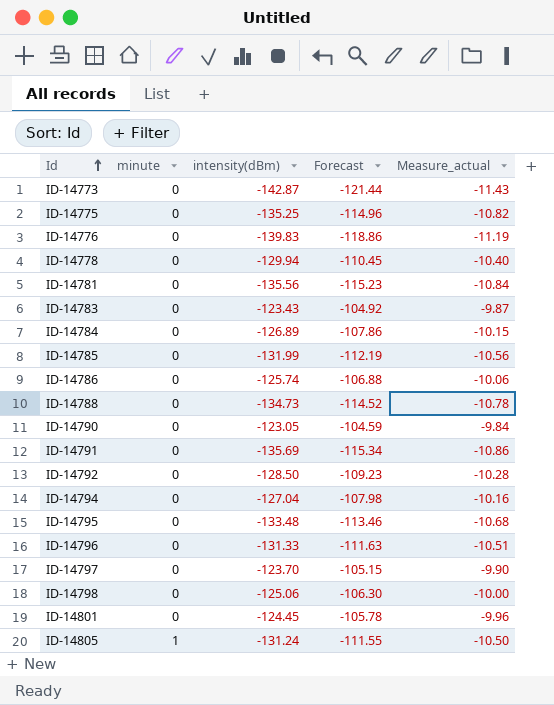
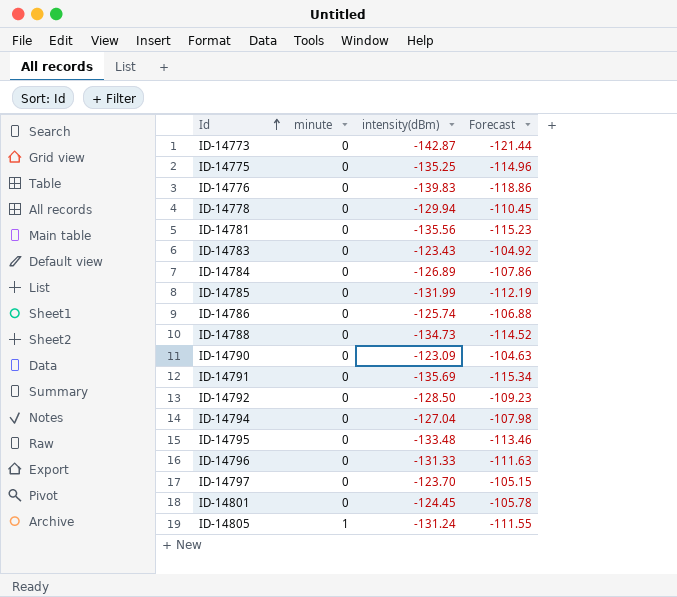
column Measure_actual | formula: [intensity(dBm)] * 0.08 -> none
row ID-14798: 0 | -125.06 | -106.30 | -10.00 -> none
ID-14790 | intensity(dBm): -123.05 -> -123.09
ID-14790 | Forecast: -104.59 -> -104.63

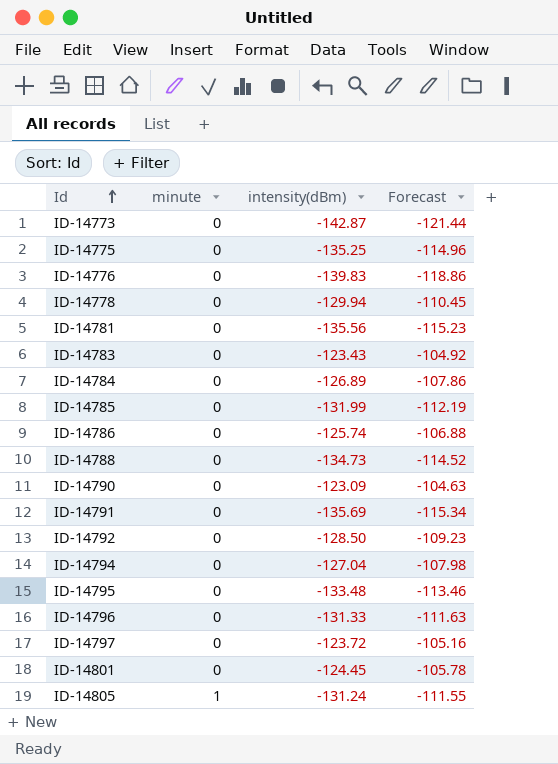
ID-14797 | intensity(dBm): -123.70 -> -123.72
ID-14797 | Forecast: -105.15 -> -105.16

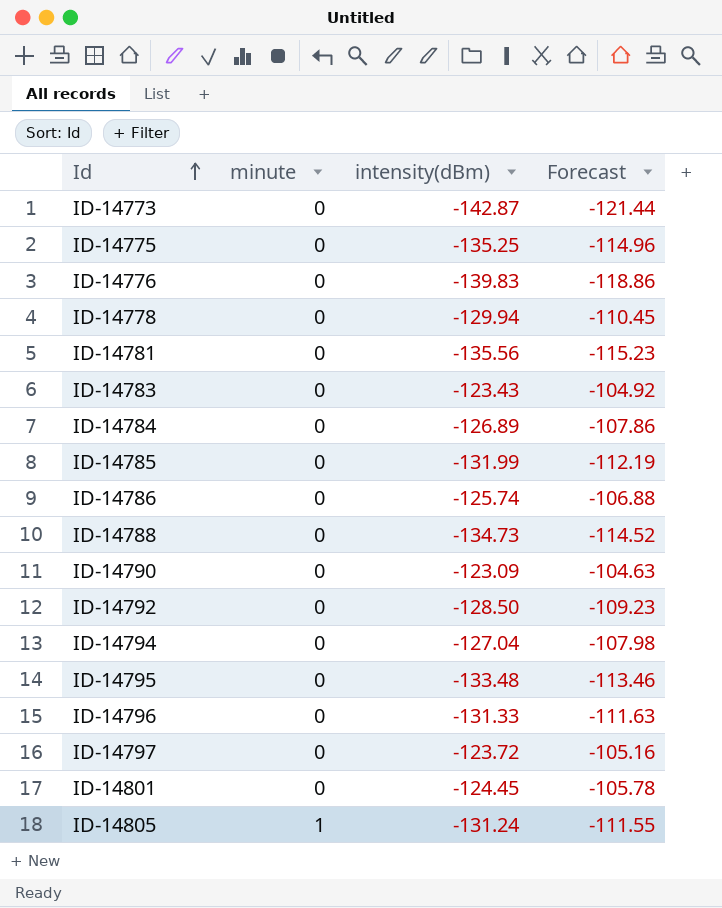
row ID-14791: 0 | -135.69 | -115.34 -> none

